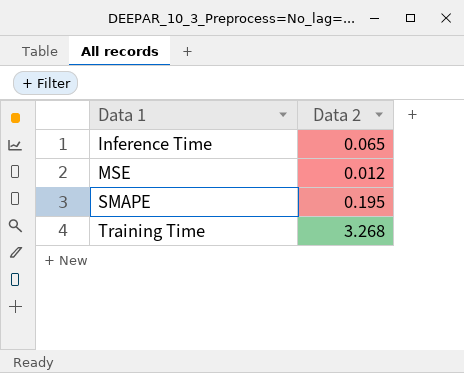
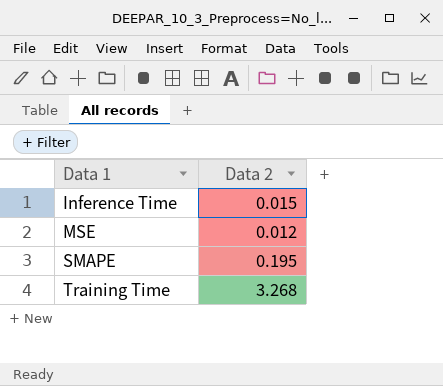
Inference Time | Data 2: 0.065 -> 0.015

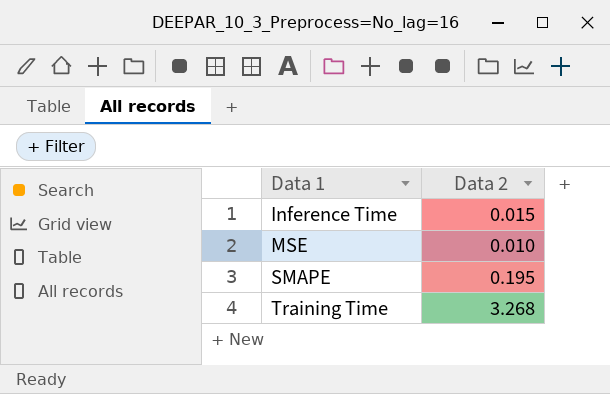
MSE | Data 2: 0.012 -> 0.010

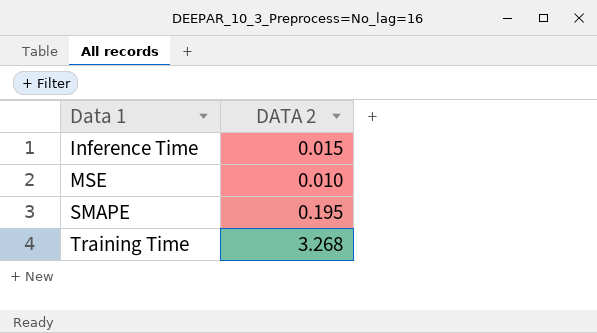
column name: Data 2 -> DATA 2

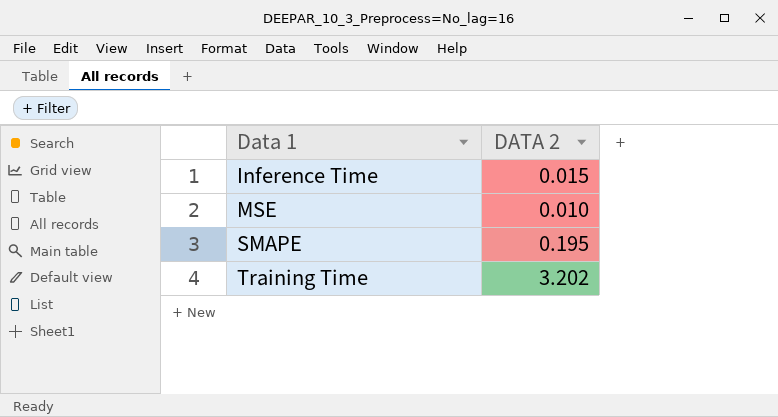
Training Time | DATA 2: 3.268 -> 3.202

